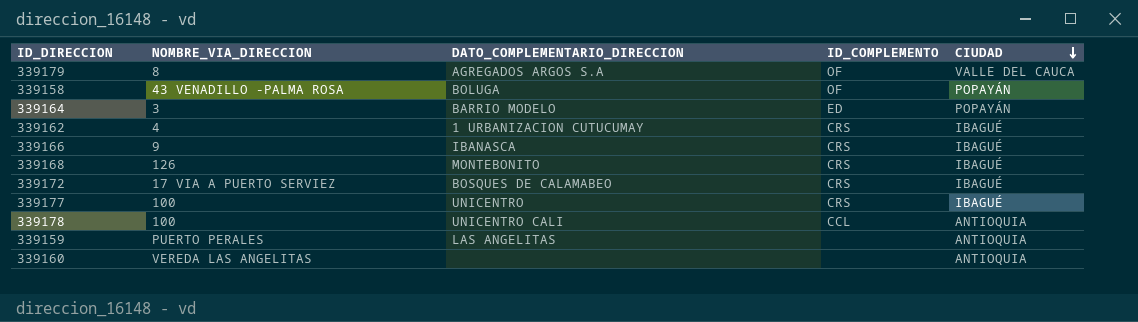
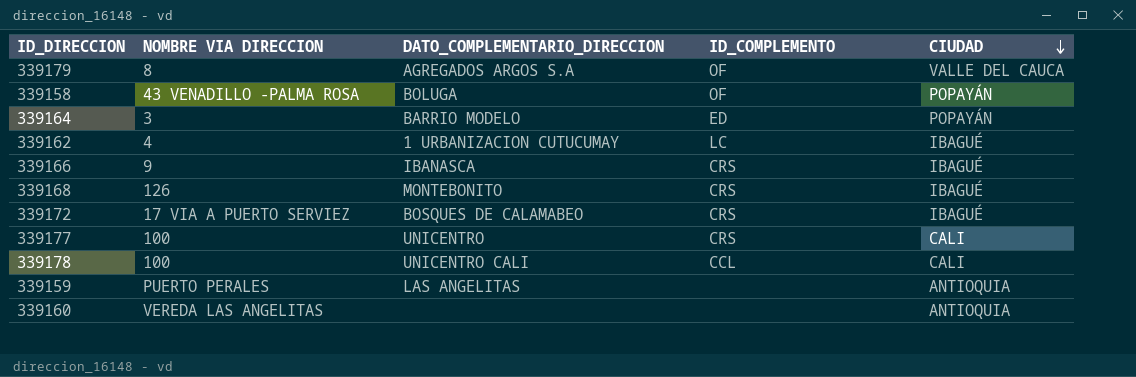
column name: NOMBRE_VIA_DIRECCION -> NOMBRE VIA DIRECCION
339162 | ID_COMPLEMENTO: CRS -> LC
339177 | CIUDAD: IBAGUÉ -> CALI
339178 | CIUDAD: ANTIOQUIA -> CALI

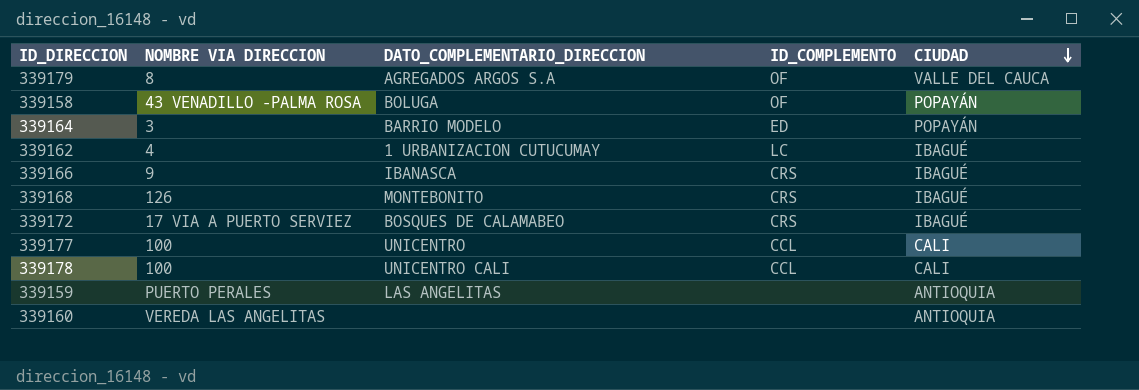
339177 | ID_COMPLEMENTO: CRS -> CCL

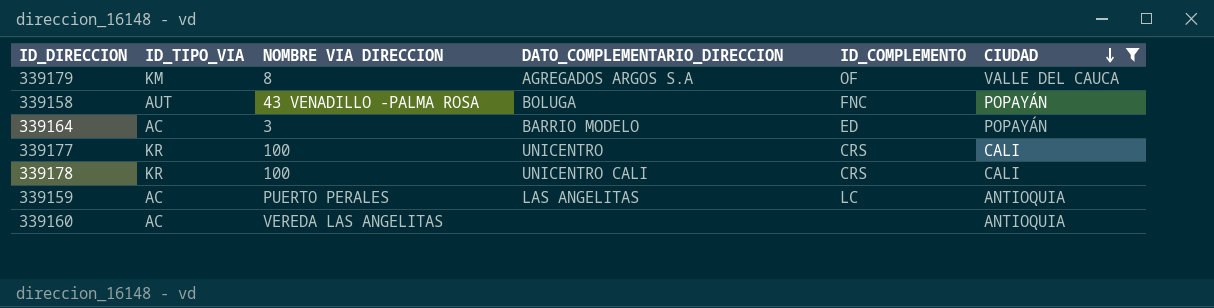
filter: none -> CIUDAD != IBAGUÉ
column ID_TIPO_VIA | position: none -> 2
339158 | ID_COMPLEMENTO: OF -> FNC
339177 | ID_COMPLEMENTO: CCL -> CRS
339178 | ID_COMPLEMENTO: CCL -> CRS
339159 | ID_COMPLEMENTO: none -> LC

